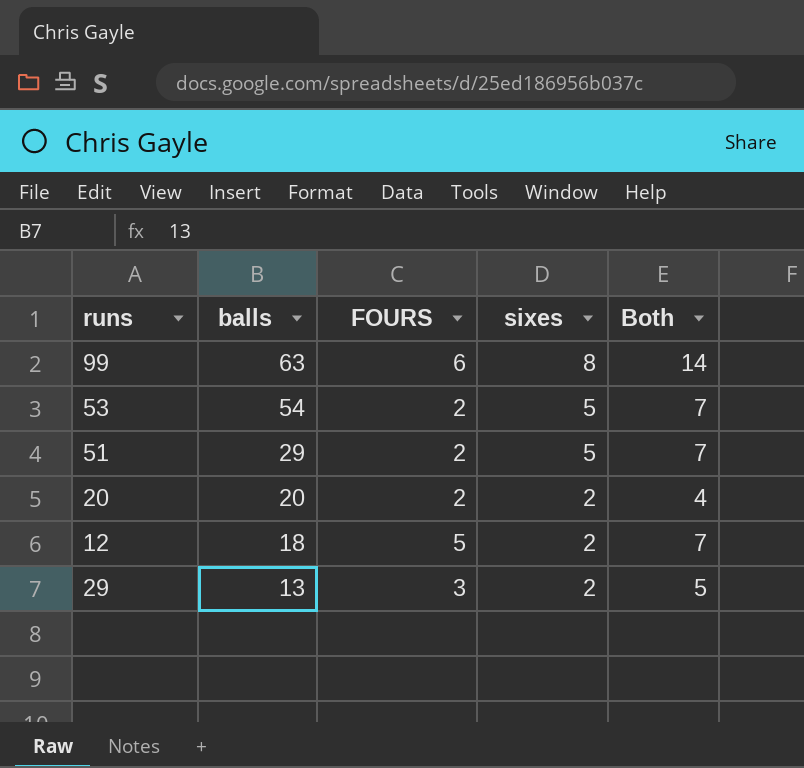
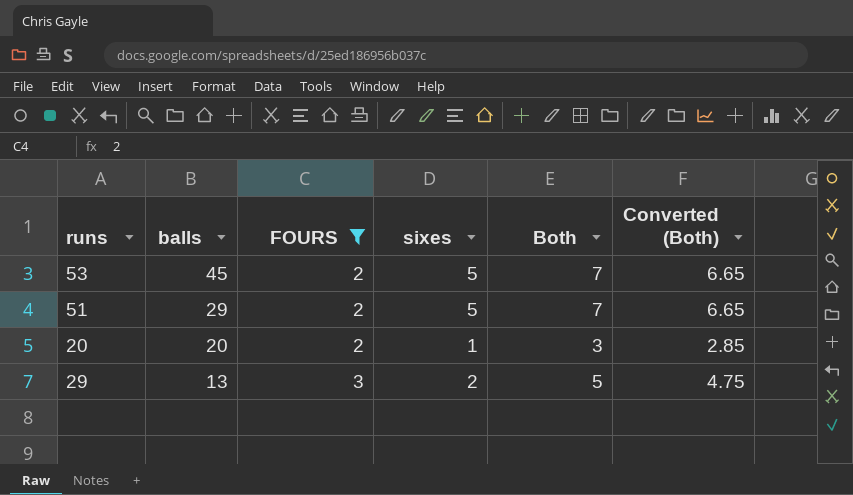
filter: none -> FOURS <= 3
column Converted (Both) | formula: none -> [Both] * 0.95
53 | balls: 54 -> 45
20 | sixes: 2 -> 1
20 | Both: 4 -> 3

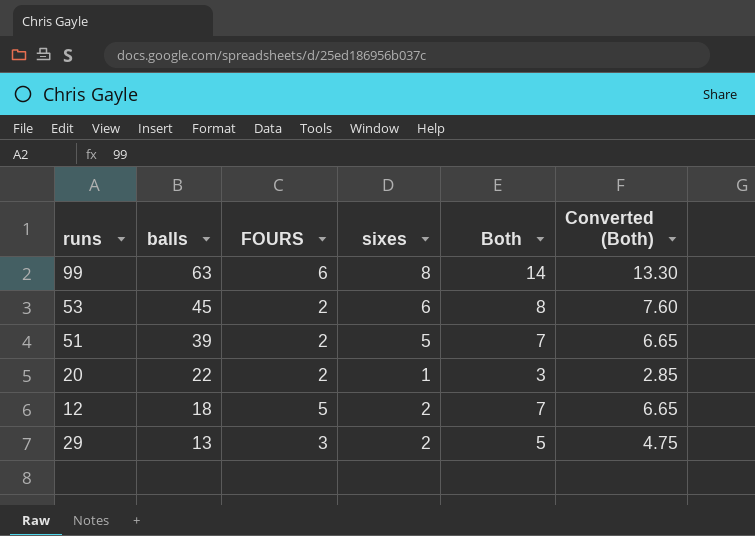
filter: FOURS <= 3 -> none
53 | sixes: 5 -> 6
53 | Both: 7 -> 8
53 | Converted (Both): 6.65 -> 7.60
51 | balls: 29 -> 39
20 | balls: 20 -> 22

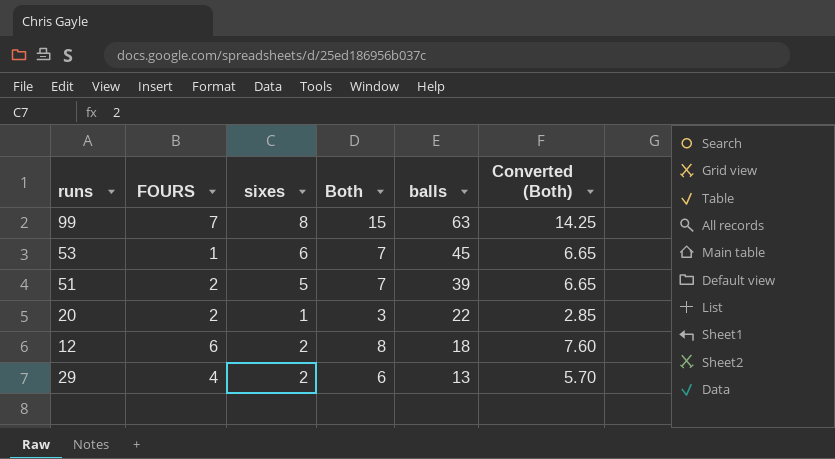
column balls | position: 2 -> 5
99 | FOURS: 6 -> 7
99 | Both: 14 -> 15
99 | Converted (Both): 13.30 -> 14.25
53 | FOURS: 2 -> 1
53 | Both: 8 -> 7
53 | Converted (Both): 7.60 -> 6.65
12 | FOURS: 5 -> 6
12 | Both: 7 -> 8
12 | Converted (Both): 6.65 -> 7.60
29 | FOURS: 3 -> 4
29 | Both: 5 -> 6
29 | Converted (Both): 4.75 -> 5.70

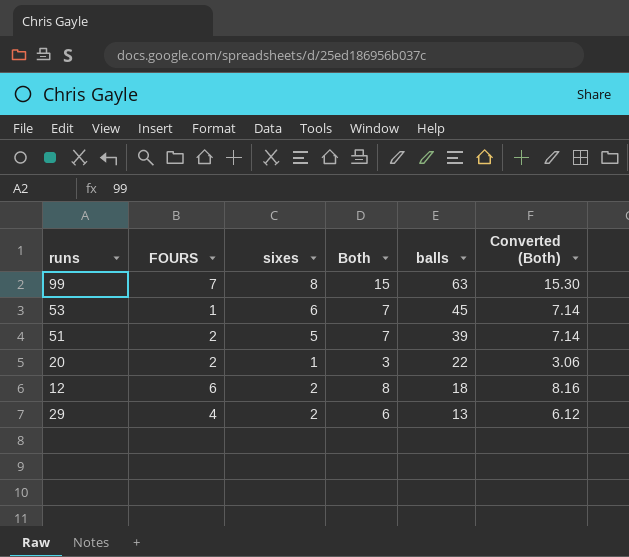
column Converted (Both) | formula: [Both] * 0.95 -> [Both] * 1.02

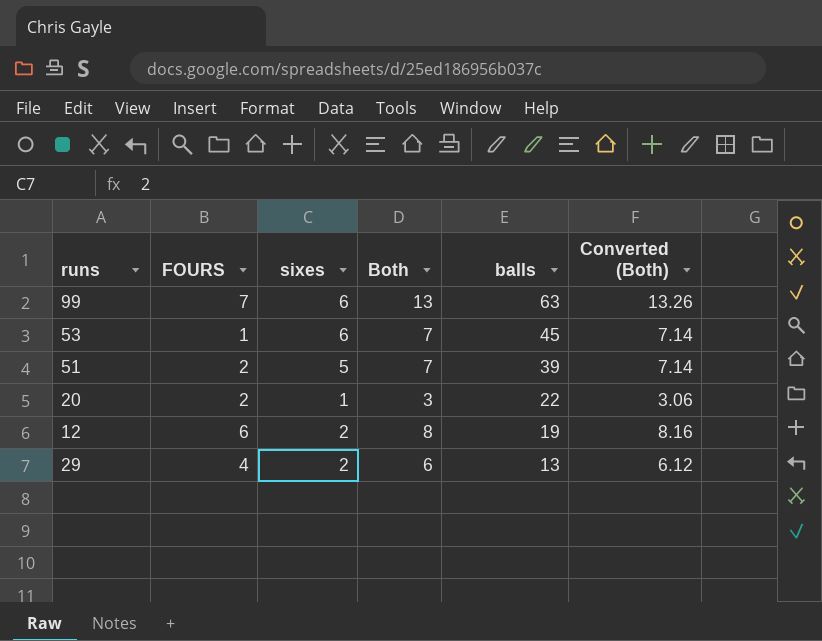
99 | sixes: 8 -> 6
99 | Both: 15 -> 13
99 | Converted (Both): 15.30 -> 13.26
12 | balls: 18 -> 19

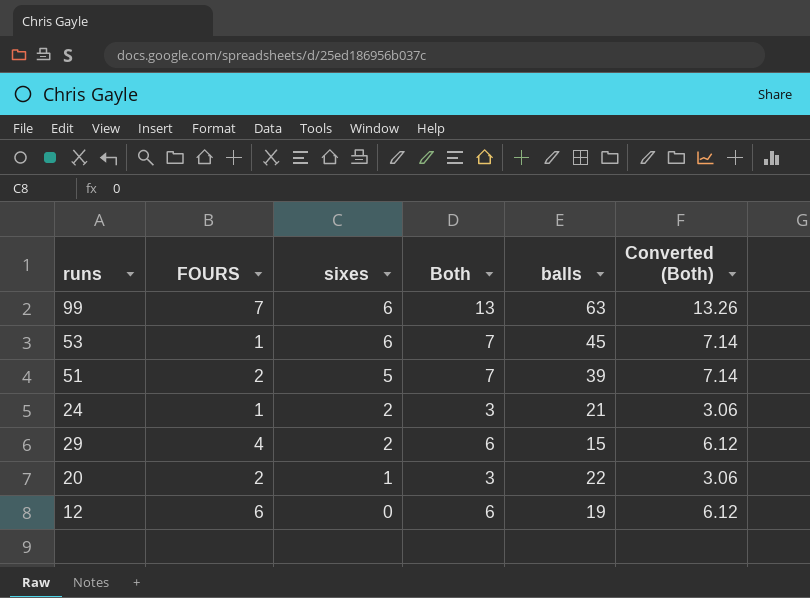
row order: balls descending -> sixes descending
row 24: none -> 1 | 2 | 3 | 21 | 3.06
29 | balls: 13 -> 15
12 | sixes: 2 -> 0
12 | Both: 8 -> 6
12 | Converted (Both): 8.16 -> 6.12

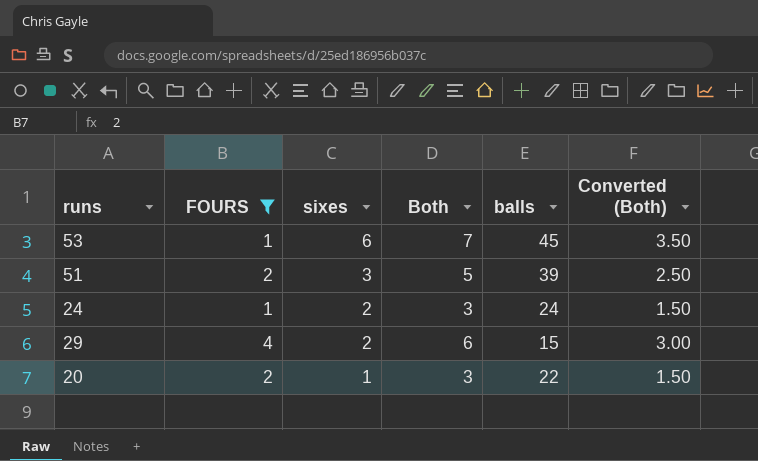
filter: none -> FOURS <= 4
column Converted (Both) | formula: [Both] * 1.02 -> [Both] * 0.5
51 | sixes: 5 -> 3
51 | Both: 7 -> 5
24 | balls: 21 -> 24

